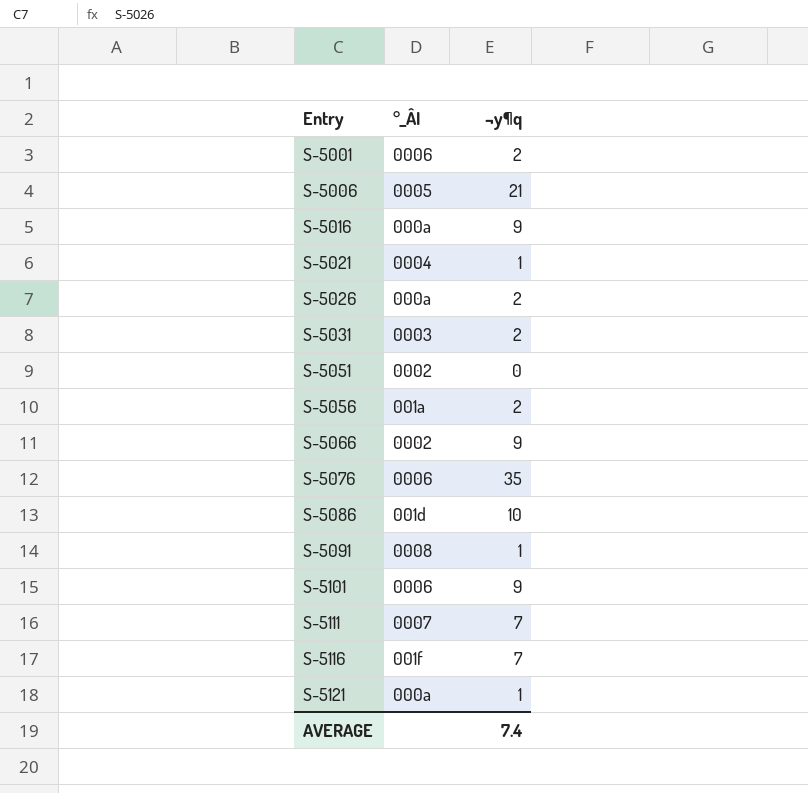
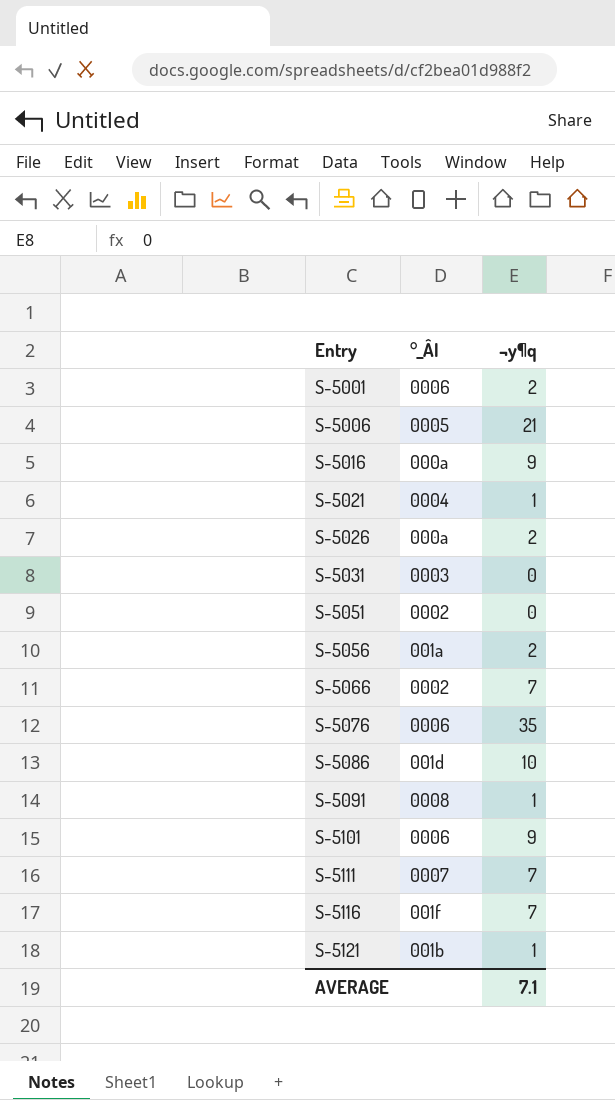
S-5031 | ¬y¶q: 2 -> 0
S-5066 | ¬y¶q: 9 -> 7
S-5121 | °_ÂI: 000a -> 001b
AVERAGE | ¬y¶q: 7.4 -> 7.1

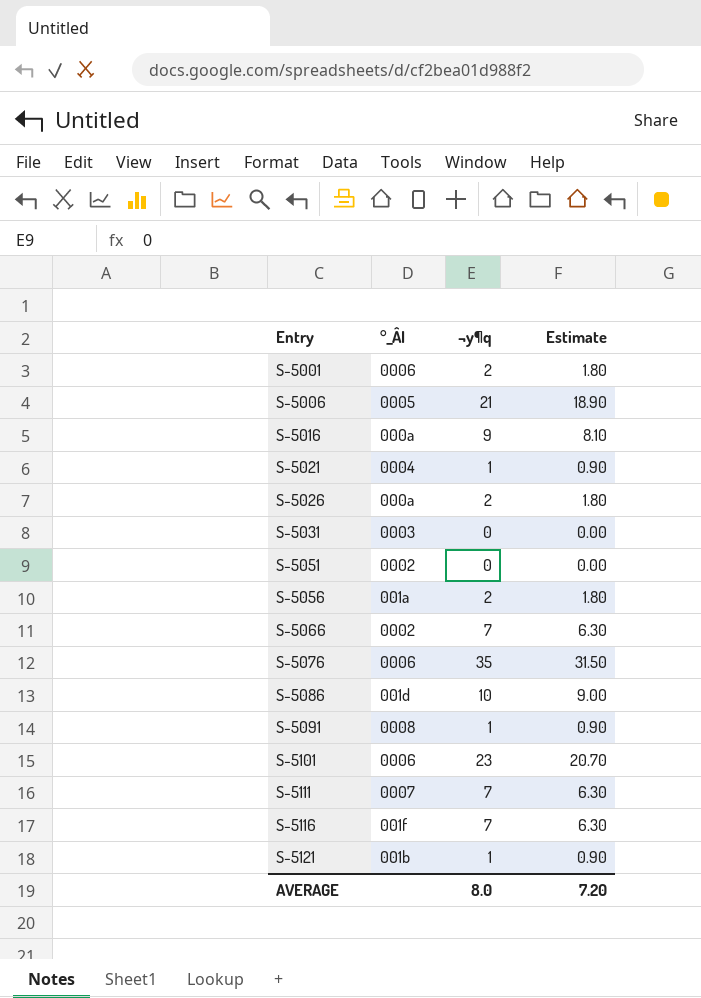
column Estimate | formula: none -> [¬y¶q] * 0.9
S-5101 | ¬y¶q: 9 -> 23
AVERAGE | ¬y¶q: 7.1 -> 8.0

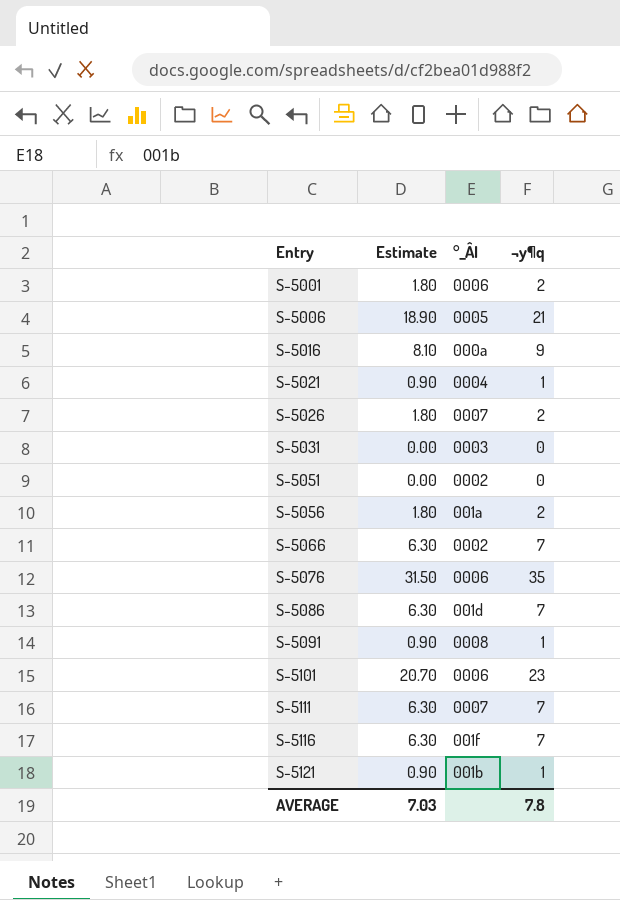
column Estimate | position: 4 -> 2
S-5026 | °_ÂI: 000a -> 0007
S-5086 | Estimate: 9.00 -> 6.30
S-5086 | ¬y¶q: 10 -> 7
AVERAGE | Estimate: 7.20 -> 7.03
AVERAGE | ¬y¶q: 8.0 -> 7.8

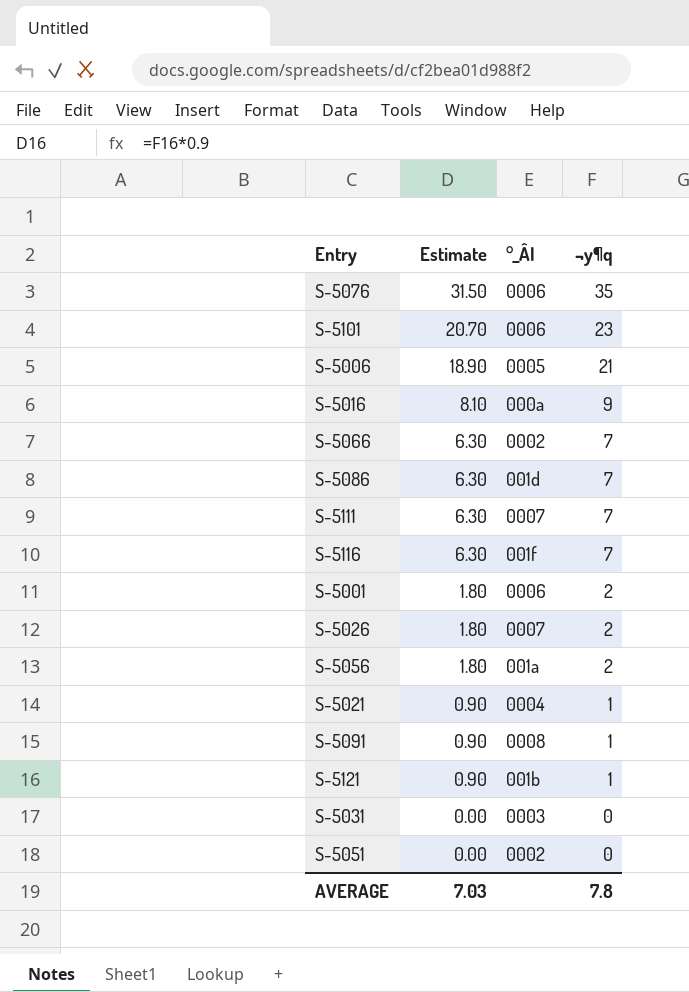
row order: Entry ascending -> Estimate descending

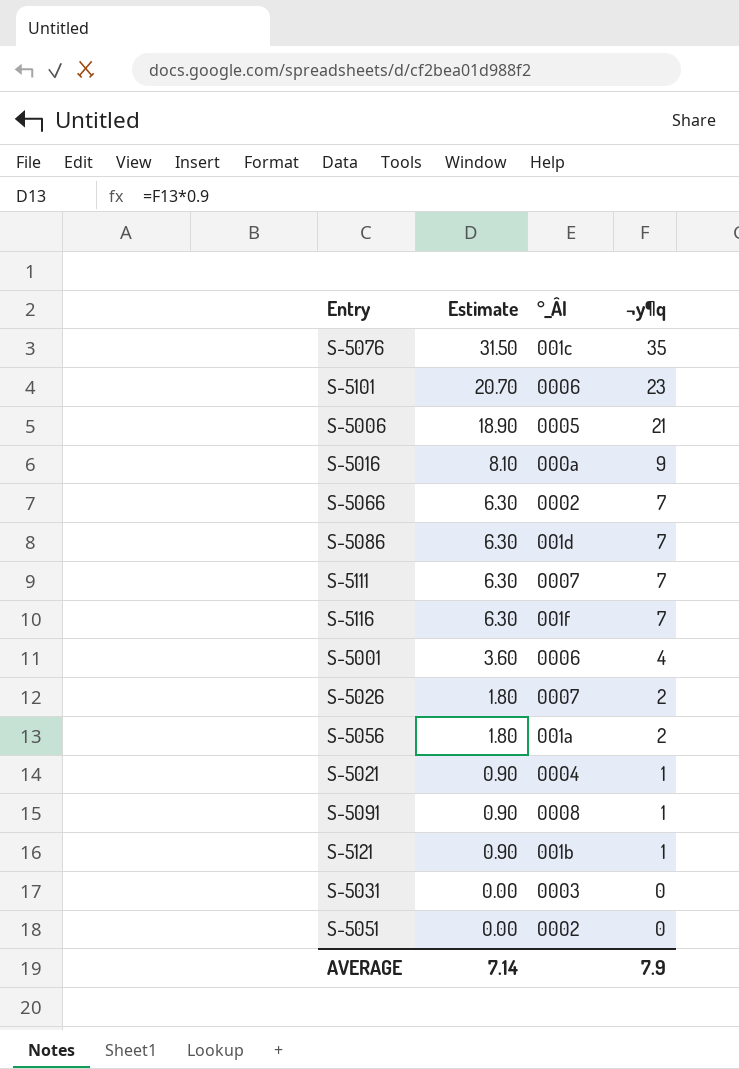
S-5076 | °_ÂI: 0006 -> 001c
S-5001 | Estimate: 1.80 -> 3.60
S-5001 | ¬y¶q: 2 -> 4
AVERAGE | Estimate: 7.03 -> 7.14
AVERAGE | ¬y¶q: 7.8 -> 7.9

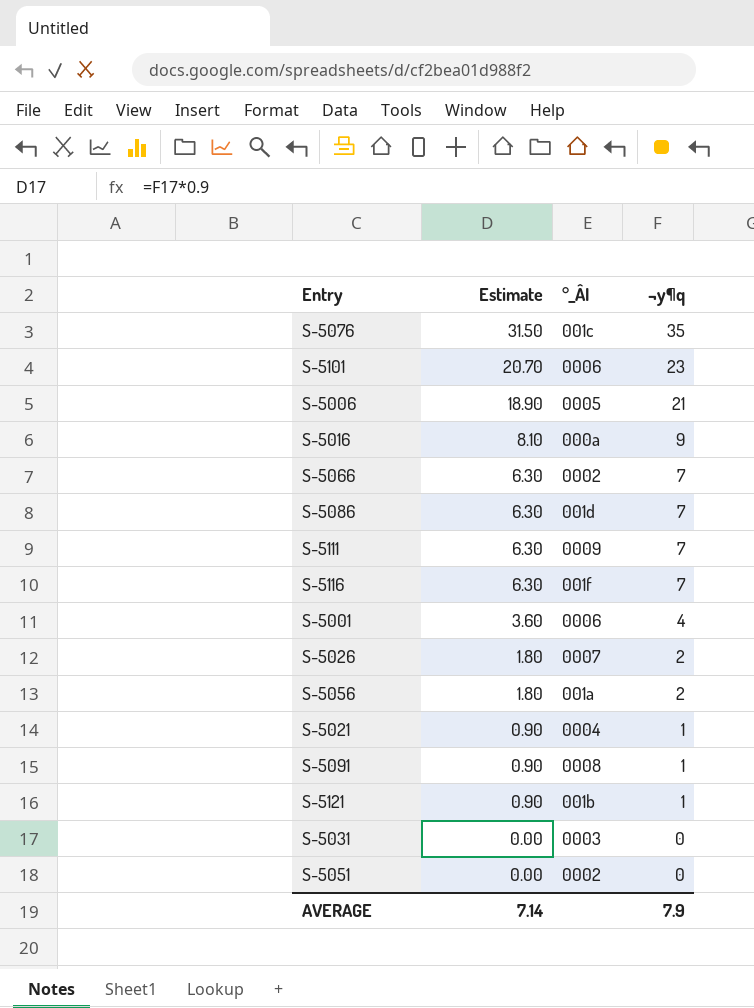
S-5111 | °_ÂI: 0007 -> 0009

